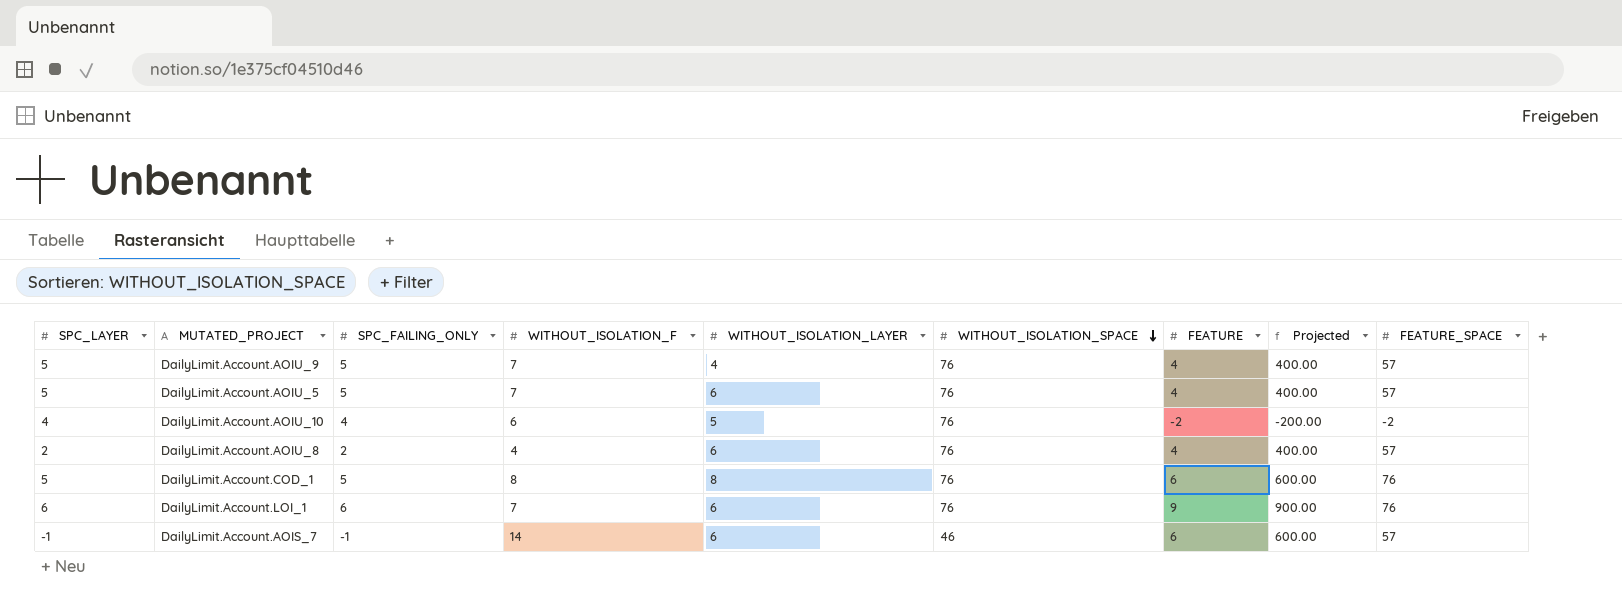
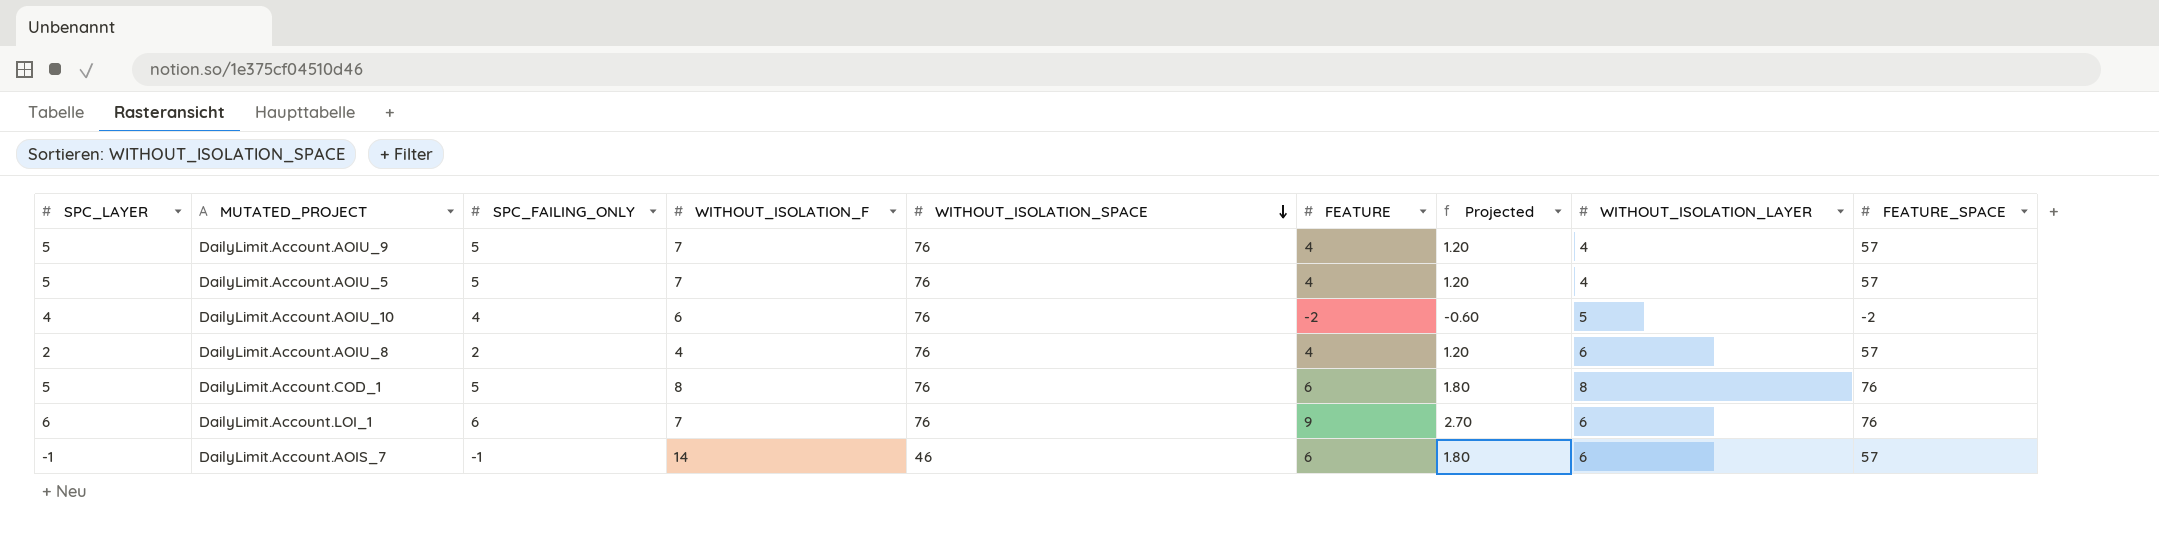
column Projected | formula: [FEATURE] * 100 -> [FEATURE] * 0.3
column WITHOUT_ISOLATION_LAYER | position: 5 -> 8
DailyLimit.Account.AOIU_5 | WITHOUT_ISOLATION_LAYER: 6 -> 4

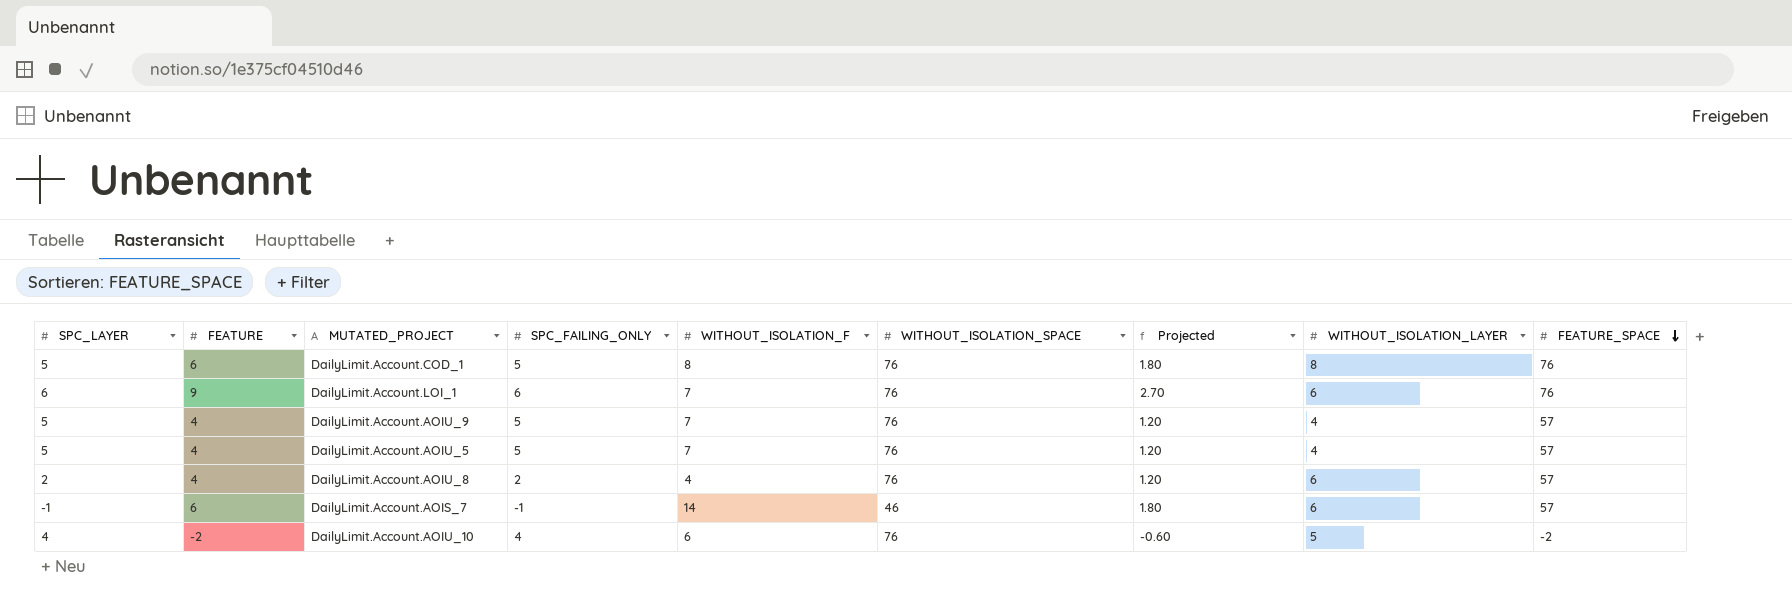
row order: WITHOUT_ISOLATION_SPACE descending -> FEATURE_SPACE descending
column FEATURE | position: 6 -> 2

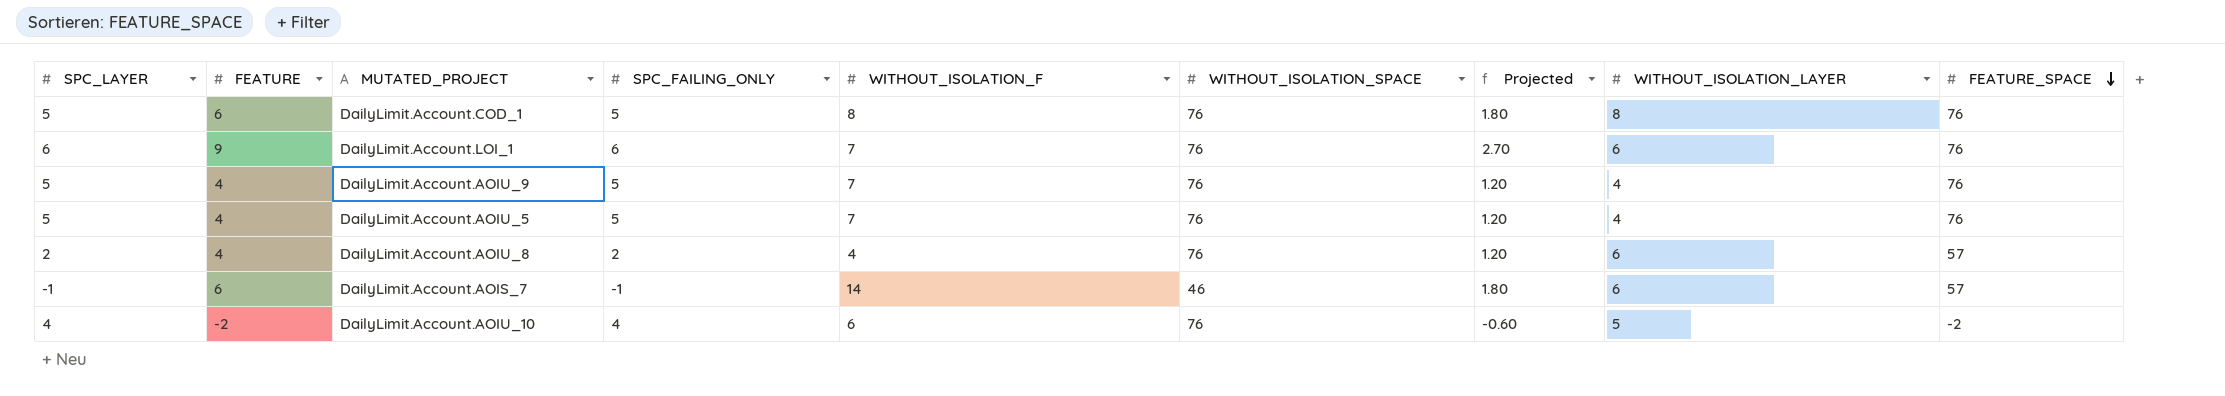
DailyLimit.Account.AOIU_9 | FEATURE_SPACE: 57 -> 76
DailyLimit.Account.AOIU_5 | FEATURE_SPACE: 57 -> 76

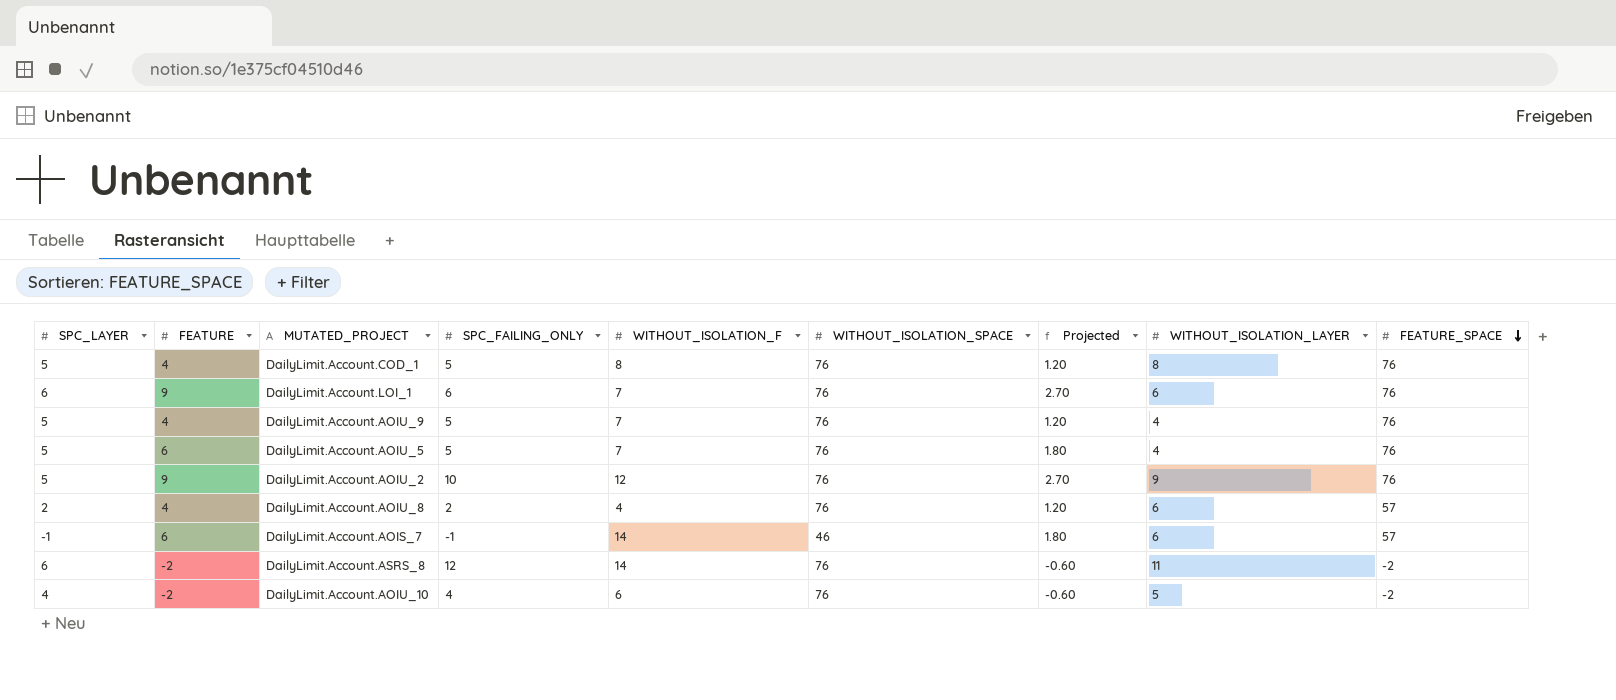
DailyLimit.Account.COD_1 | FEATURE: 6 -> 4
DailyLimit.Account.COD_1 | Projected: 1.80 -> 1.20
DailyLimit.Account.AOIU_5 | FEATURE: 4 -> 6
DailyLimit.Account.AOIU_5 | Projected: 1.20 -> 1.80
row DailyLimit.Account.AOIU_2: none -> 5 | 9 | 10 | 12 | 76 | 2.70 | 9 | 76
row DailyLimit.Account.ASRS_8: none -> 6 | -2 | 12 | 14 | 76 | -0.60 | 11 | -2

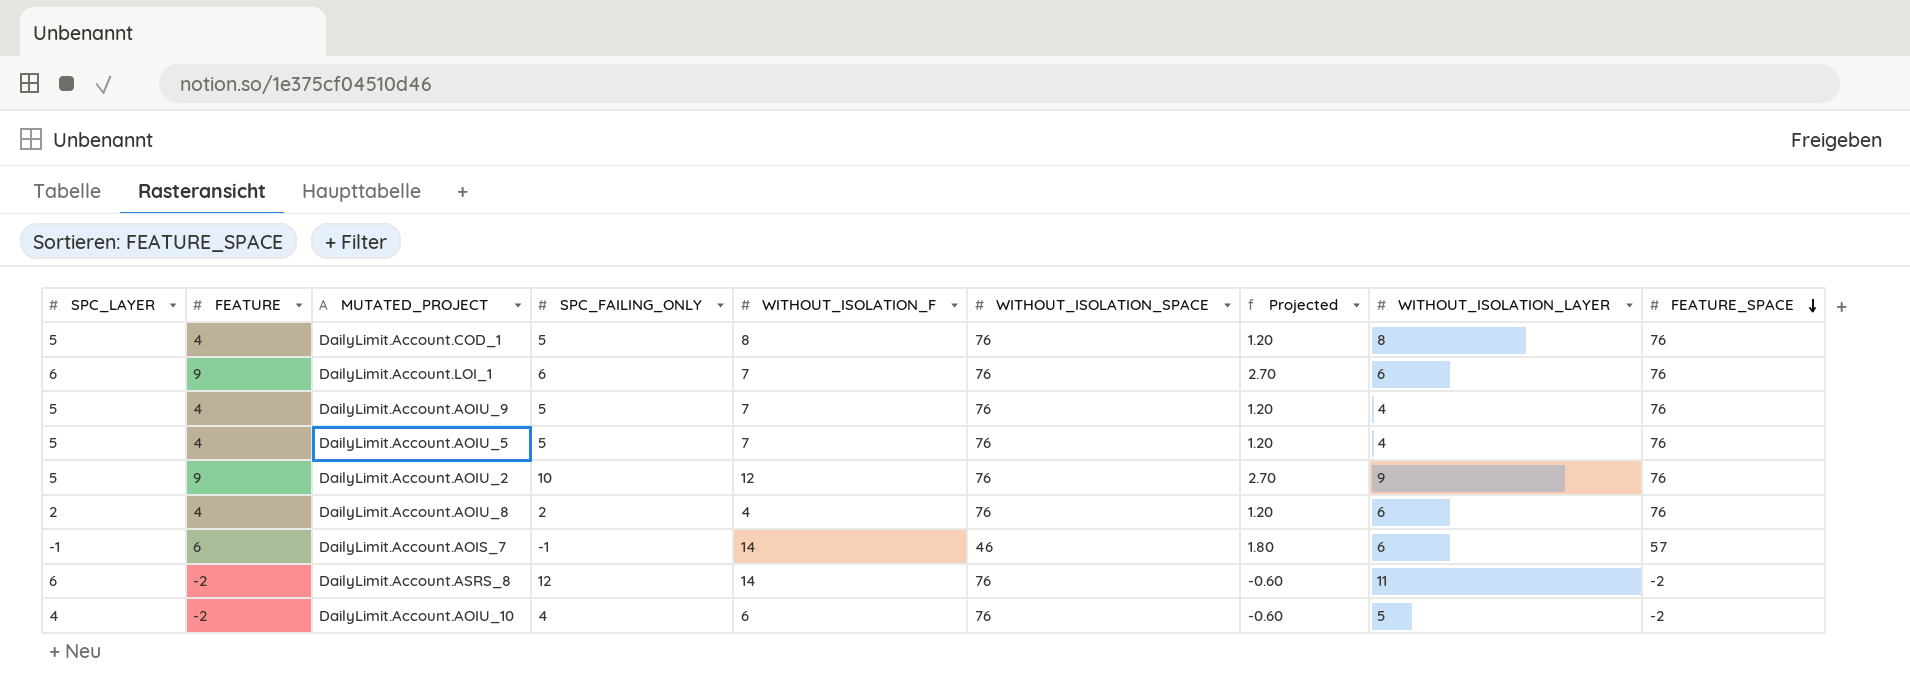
DailyLimit.Account.AOIU_5 | FEATURE: 6 -> 4
DailyLimit.Account.AOIU_5 | Projected: 1.80 -> 1.20
DailyLimit.Account.AOIU_8 | FEATURE_SPACE: 57 -> 76

